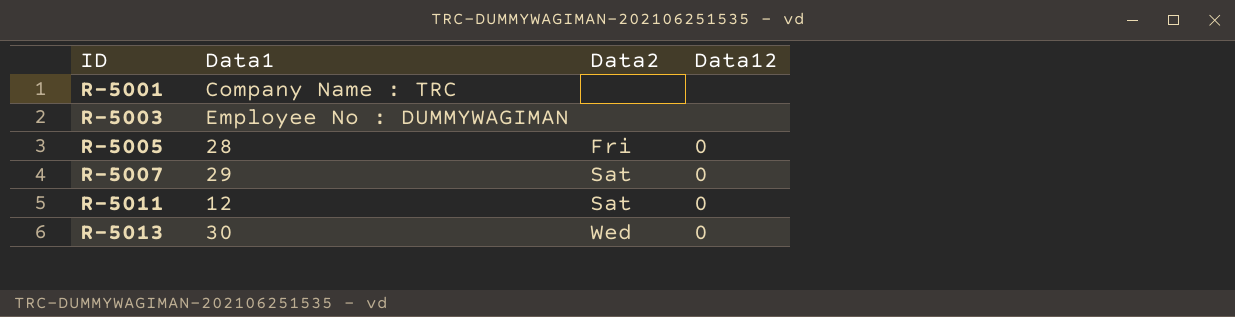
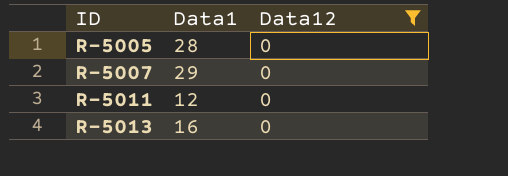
filter: none -> Data12 = 0
column Data2 | position: 3 -> none
R-5013 | Data1: 30 -> 16

